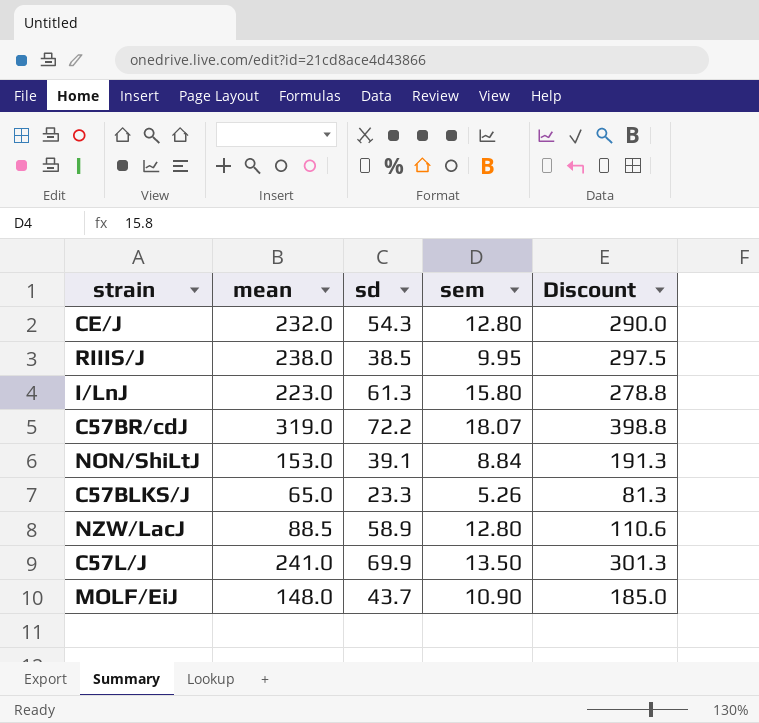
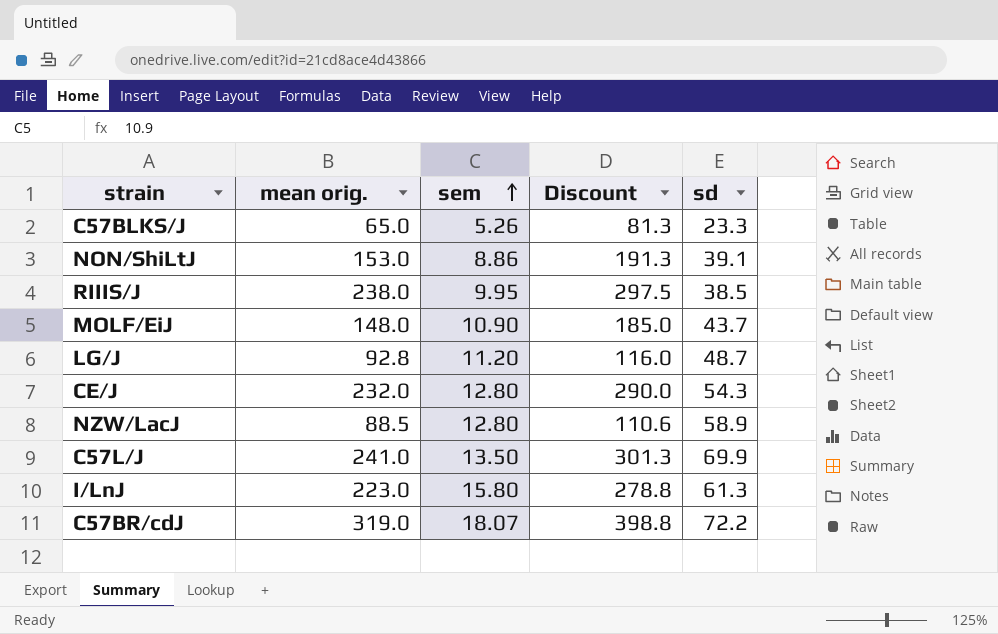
row order: none -> sem ascending
column name: mean -> mean orig.
column sd | position: 3 -> 5
NON/ShiLtJ | sem: 8.84 -> 8.86
row LG/J: none -> 92.8 | 11.20 | 116.0 | 48.7

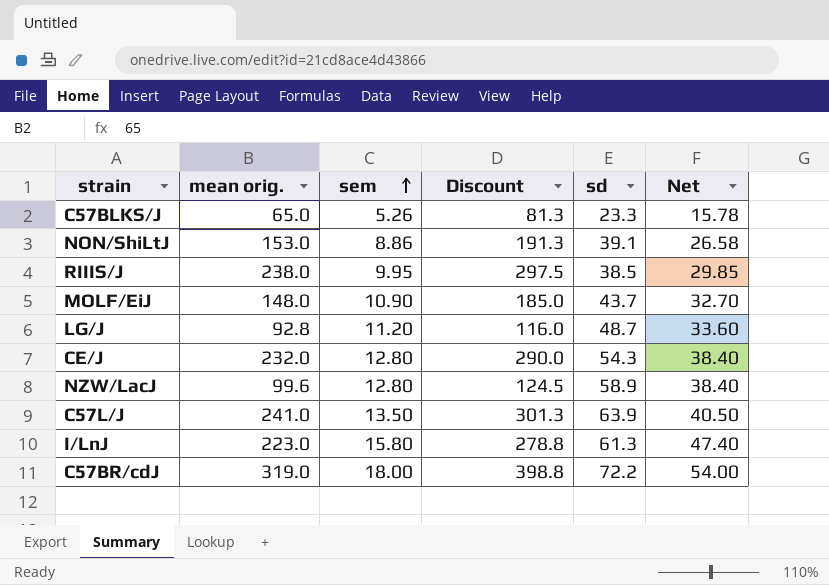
column Net | formula: none -> [sem] * 3
NZW/LacJ | mean orig.: 88.5 -> 99.6
NZW/LacJ | Discount: 110.6 -> 124.5
C57L/J | sd: 69.9 -> 63.9
C57BR/cdJ | sem: 18.07 -> 18.00

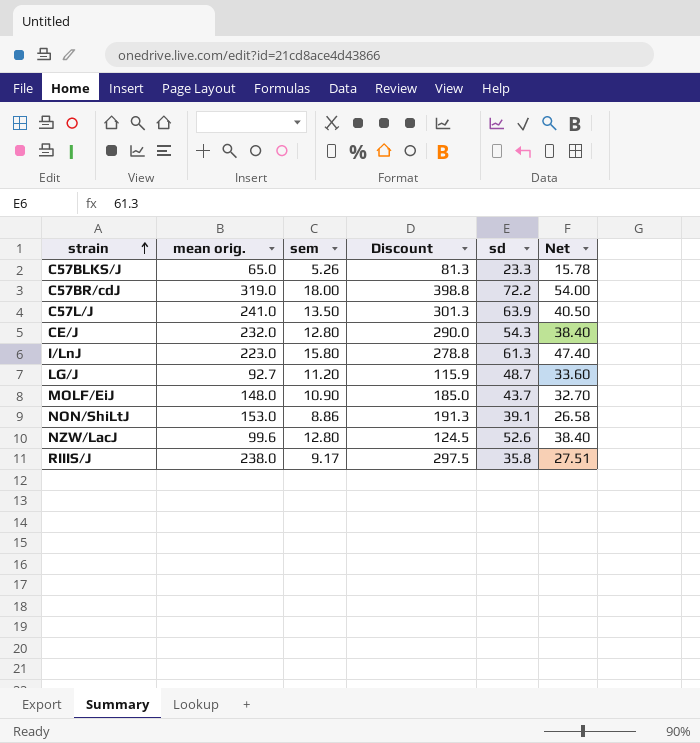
row order: sem ascending -> strain ascending
LG/J | mean orig.: 92.8 -> 92.7
LG/J | Discount: 116.0 -> 115.9
NZW/LacJ | sd: 58.9 -> 52.6
RIIIS/J | sem: 9.95 -> 9.17
RIIIS/J | sd: 38.5 -> 35.8
RIIIS/J | Net: 29.85 -> 27.51

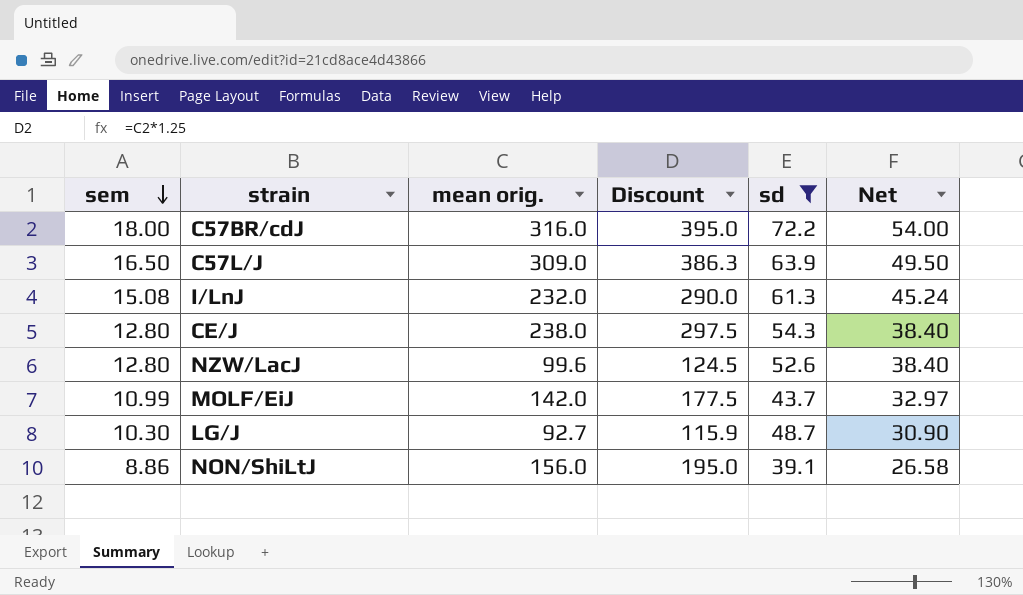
filter: none -> sd >= 39.1
row order: strain ascending -> sem descending
column sem | position: 3 -> 1
C57BR/cdJ | mean orig.: 319.0 -> 316.0
C57BR/cdJ | Discount: 398.8 -> 395.0
C57L/J | sem: 13.50 -> 16.50
C57L/J | mean orig.: 241.0 -> 309.0
C57L/J | Discount: 301.3 -> 386.3
C57L/J | Net: 40.50 -> 49.50
I/LnJ | sem: 15.80 -> 15.08
I/LnJ | mean orig.: 223.0 -> 232.0
I/LnJ | Discount: 278.8 -> 290.0
I/LnJ | Net: 47.40 -> 45.24
CE/J | mean orig.: 232.0 -> 238.0
CE/J | Discount: 290.0 -> 297.5
MOLF/EiJ | sem: 10.90 -> 10.99
MOLF/EiJ | mean orig.: 148.0 -> 142.0
MOLF/EiJ | Discount: 185.0 -> 177.5
MOLF/EiJ | Net: 32.70 -> 32.97
LG/J | sem: 11.20 -> 10.30
LG/J | Net: 33.60 -> 30.90
NON/ShiLtJ | mean orig.: 153.0 -> 156.0
NON/ShiLtJ | Discount: 191.3 -> 195.0

